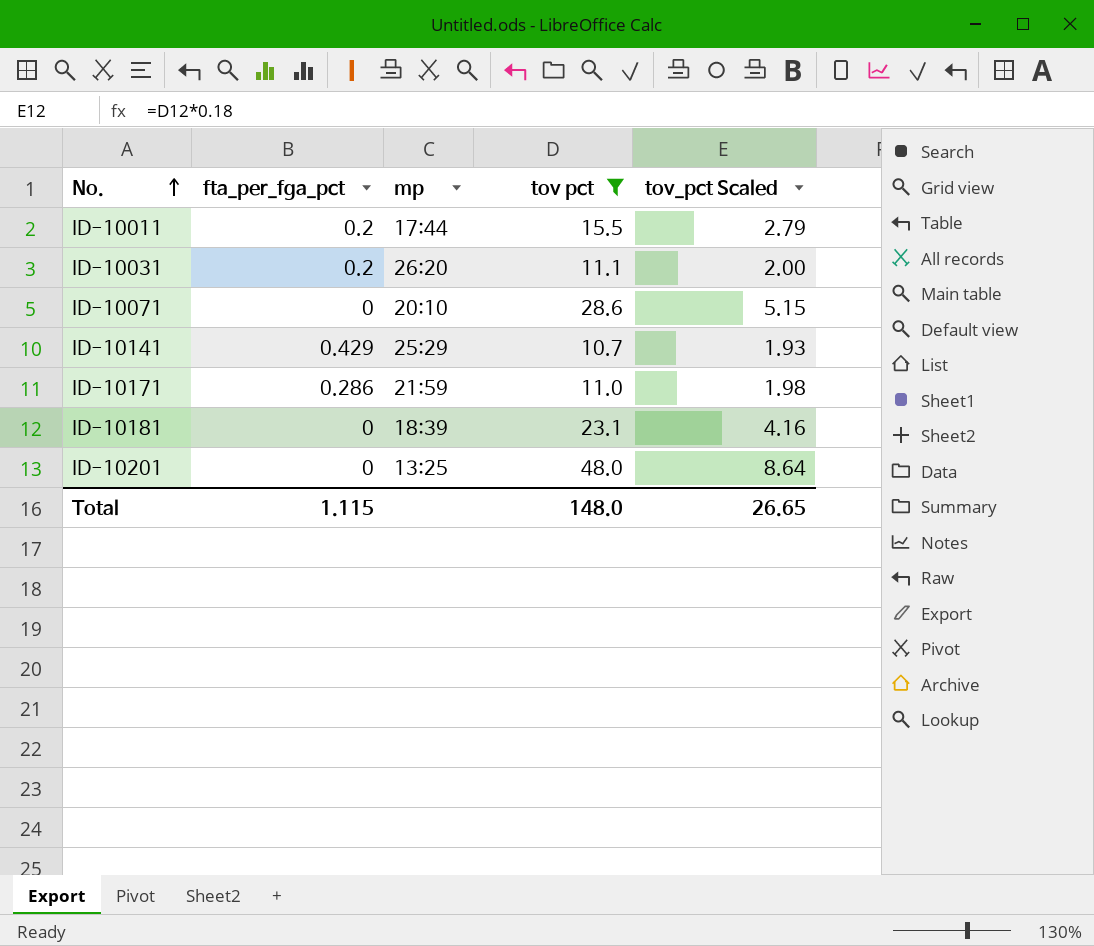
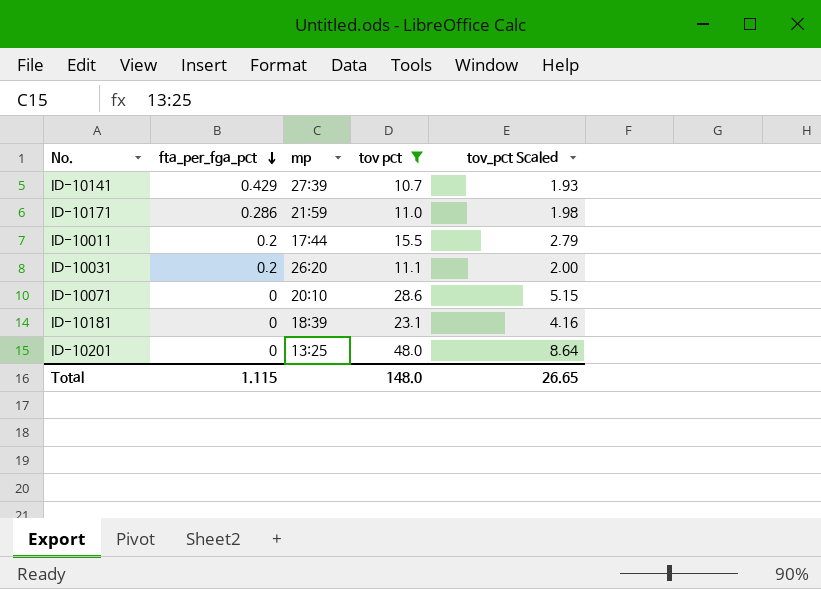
row order: No. ascending -> fta_per_fga_pct descending
ID-10141 | mp: 25:29 -> 27:39

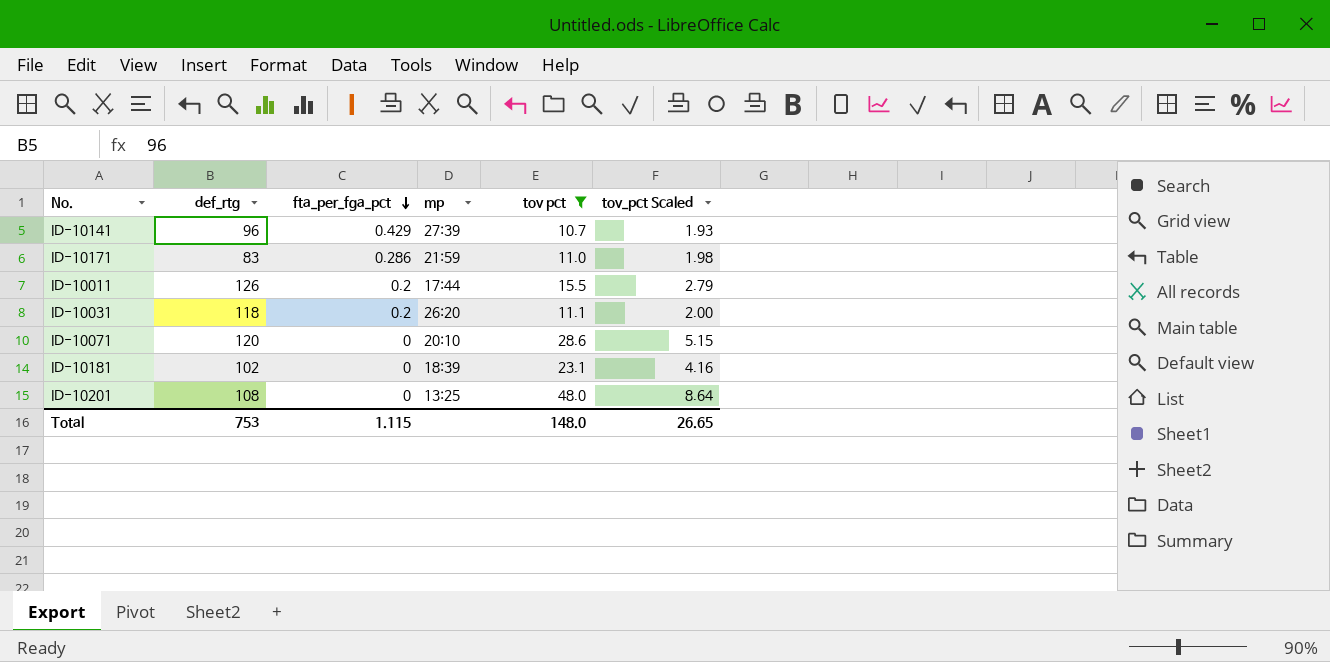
column def_rtg | position: none -> 2

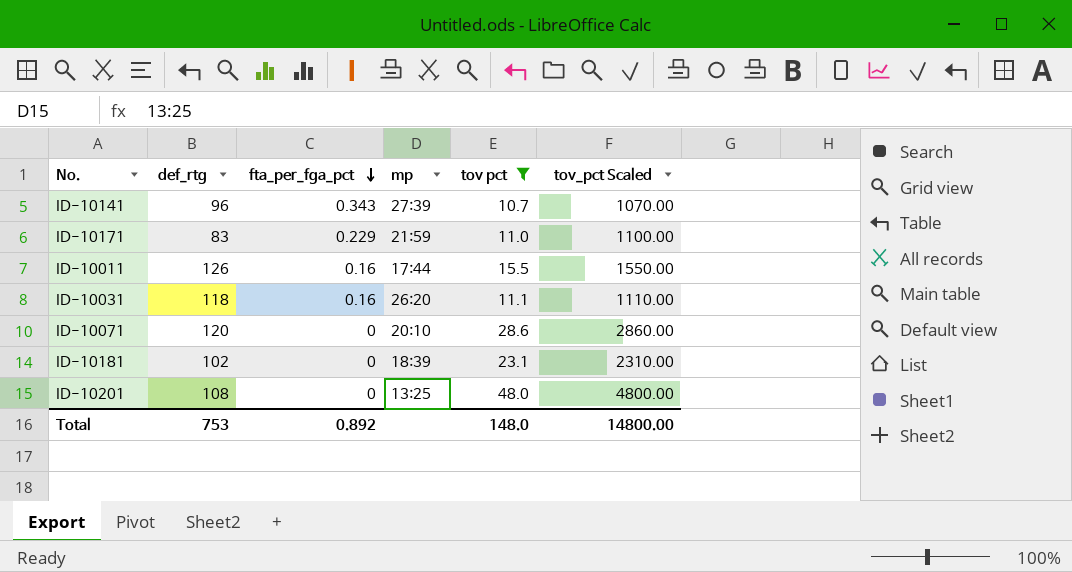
column tov_pct Scaled | formula: [tov pct] * 0.18 -> [tov pct] * 100
ID-10141 | fta_per_fga_pct: 0.429 -> 0.343
ID-10171 | fta_per_fga_pct: 0.286 -> 0.229
ID-10011 | fta_per_fga_pct: 0.2 -> 0.16
ID-10031 | fta_per_fga_pct: 0.2 -> 0.16
Total | fta_per_fga_pct: 1.115 -> 0.892
Total | tov_pct Scaled: 26.65 -> 14800.00

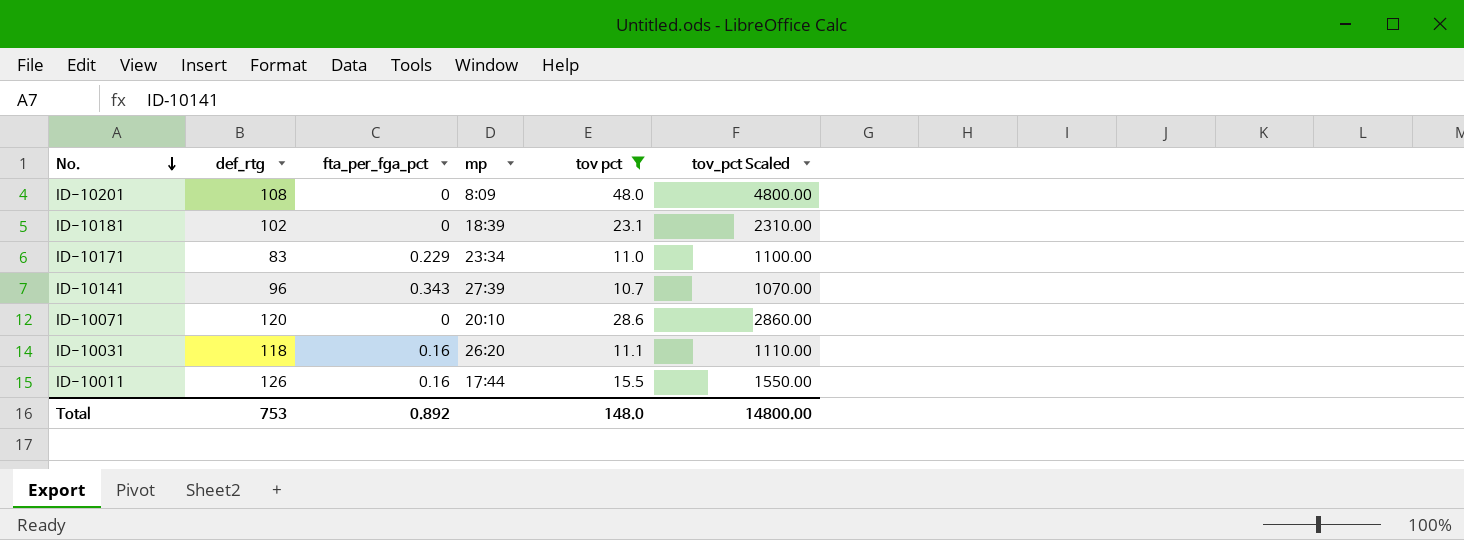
row order: fta_per_fga_pct descending -> No. descending
ID-10201 | mp: 13:25 -> 8:09
ID-10171 | mp: 21:59 -> 23:34

